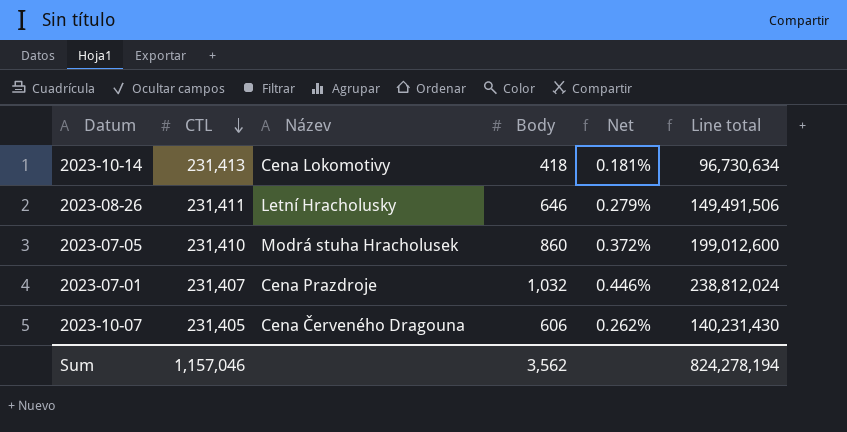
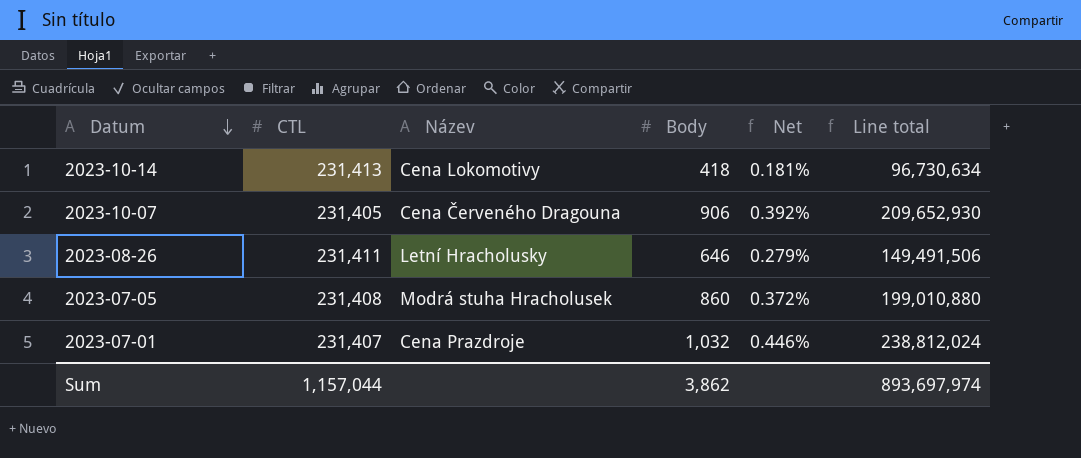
row order: CTL descending -> Datum descending
2023-10-07 | Body: 606 -> 906
2023-10-07 | Net: 0.262% -> 0.392%
2023-10-07 | Line total: 140,231,430 -> 209,652,930
2023-07-05 | CTL: 231,410 -> 231,408
2023-07-05 | Line total: 199,012,600 -> 199,010,880
Sum | CTL: 1,157,046 -> 1,157,044
Sum | Body: 3,562 -> 3,862
Sum | Line total: 824,278,194 -> 893,697,974

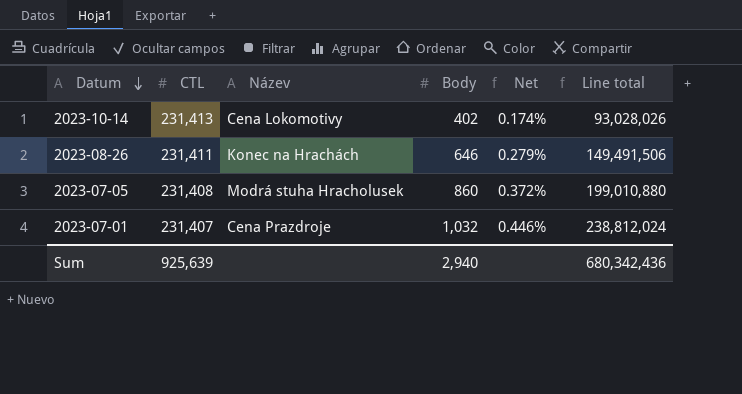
row 2023-10-07: 231,405 | Cena Červeného Dragouna | 906 | 0.392% | 209,652,930 -> none
2023-10-14 | Body: 418 -> 402
2023-10-14 | Net: 0.181% -> 0.174%
2023-10-14 | Line total: 96,730,634 -> 93,028,026
2023-08-26 | Název: Letní Hracholusky -> Konec na Hrachách
Sum | CTL: 1,157,044 -> 925,639
Sum | Body: 3,862 -> 2,940
Sum | Line total: 893,697,974 -> 680,342,436

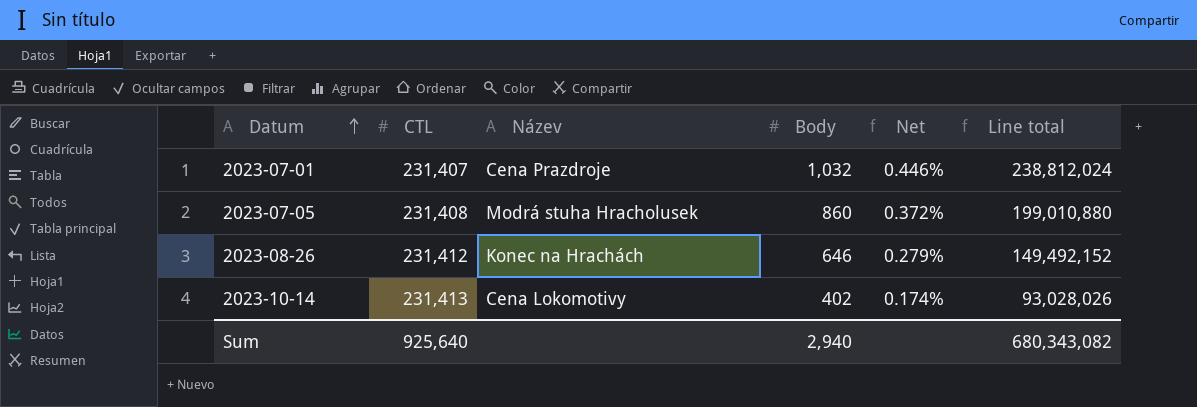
row order: Datum descending -> Datum ascending
2023-08-26 | CTL: 231,411 -> 231,412
2023-08-26 | Line total: 149,491,506 -> 149,492,152
Sum | CTL: 925,639 -> 925,640
Sum | Line total: 680,342,436 -> 680,343,082

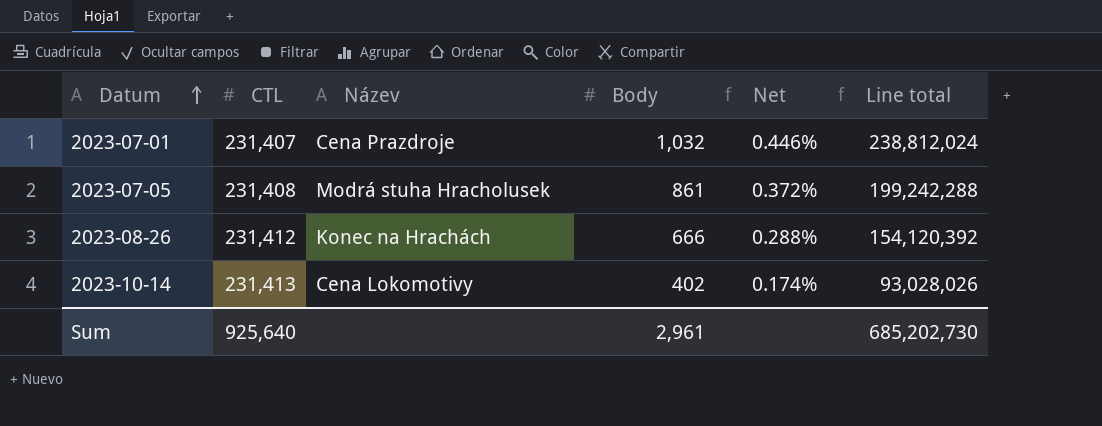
2023-07-05 | Body: 860 -> 861
2023-07-05 | Line total: 199,010,880 -> 199,242,288
2023-08-26 | Body: 646 -> 666
2023-08-26 | Net: 0.279% -> 0.288%
2023-08-26 | Line total: 149,492,152 -> 154,120,392
Sum | Body: 2,940 -> 2,961
Sum | Line total: 680,343,082 -> 685,202,730

